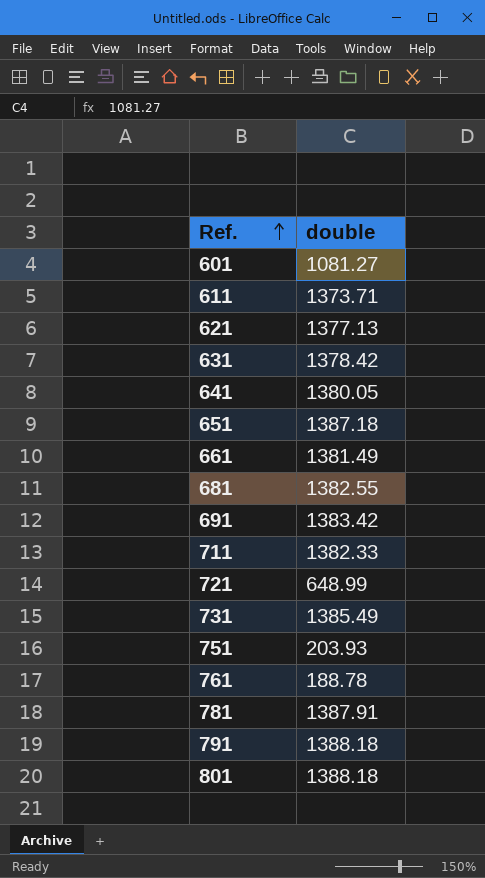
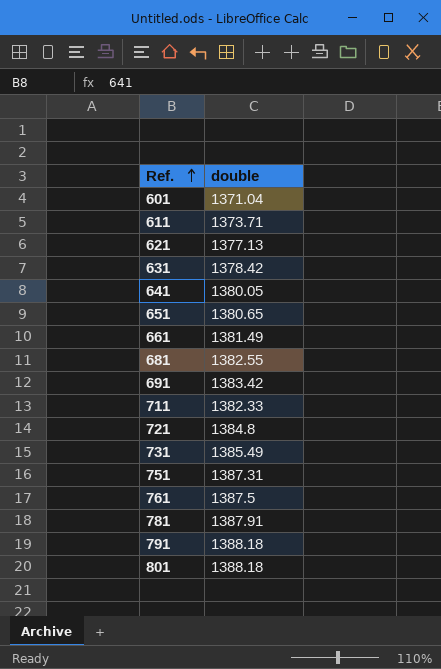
601 | double: 1081.27 -> 1371.04
651 | double: 1387.18 -> 1380.65
721 | double: 648.99 -> 1384.8
751 | double: 203.93 -> 1387.31
761 | double: 188.78 -> 1387.5

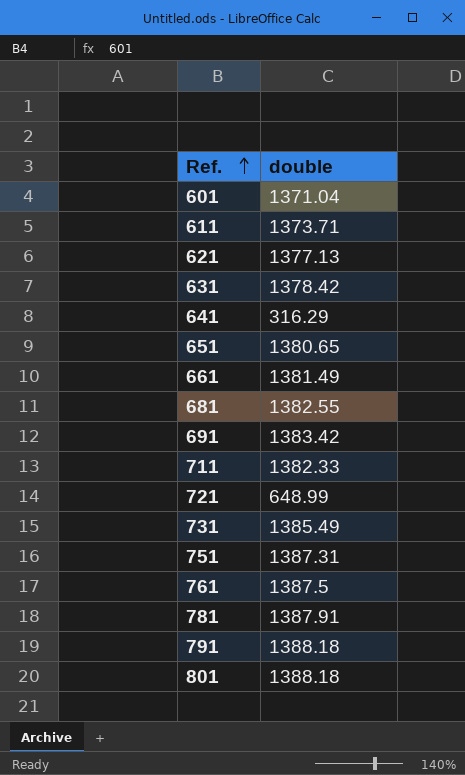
641 | double: 1380.05 -> 316.29
721 | double: 1384.8 -> 648.99

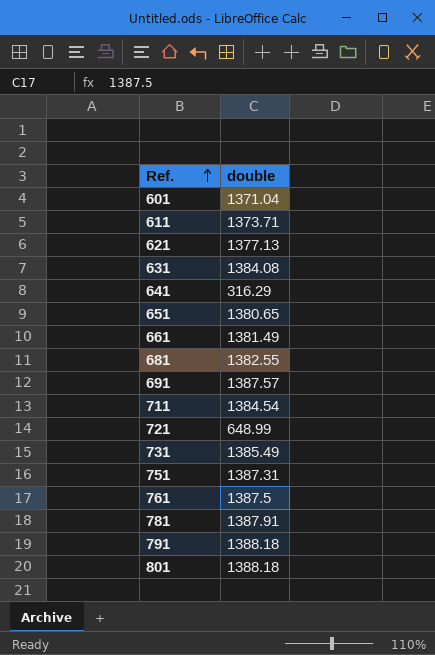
631 | double: 1378.42 -> 1384.08
691 | double: 1383.42 -> 1387.57
711 | double: 1382.33 -> 1384.54

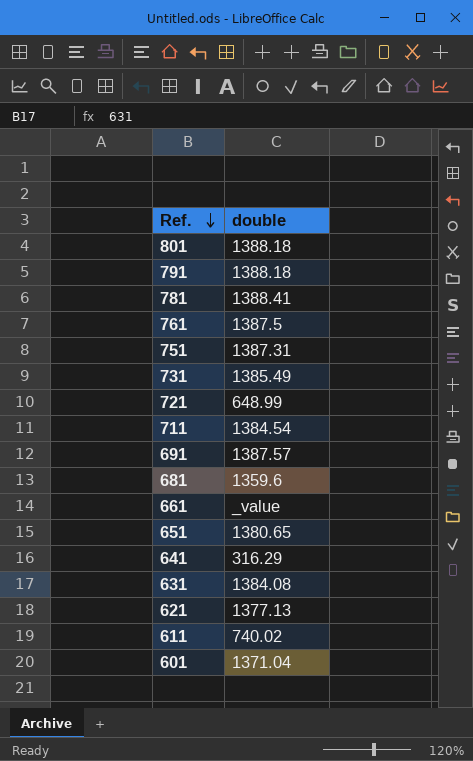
row order: Ref. ascending -> Ref. descending
781 | double: 1387.91 -> 1388.41
681 | double: 1382.55 -> 1359.6
661 | double: 1381.49 -> _value
611 | double: 1373.71 -> 740.02

